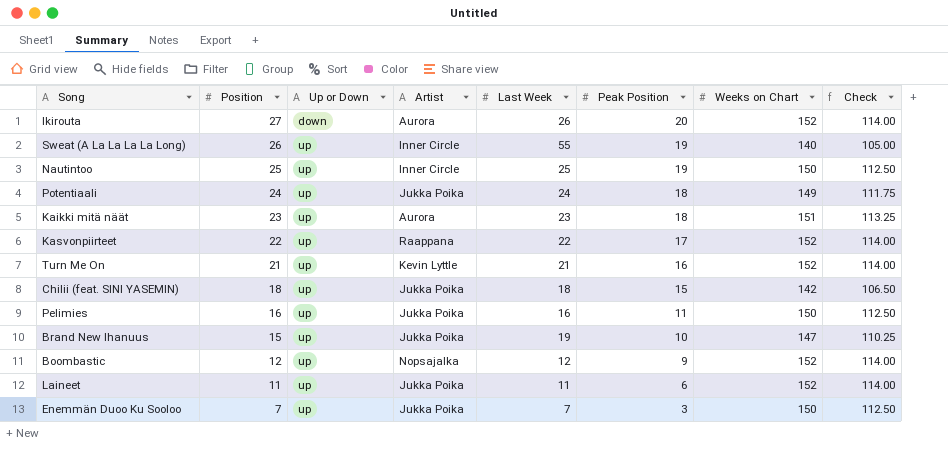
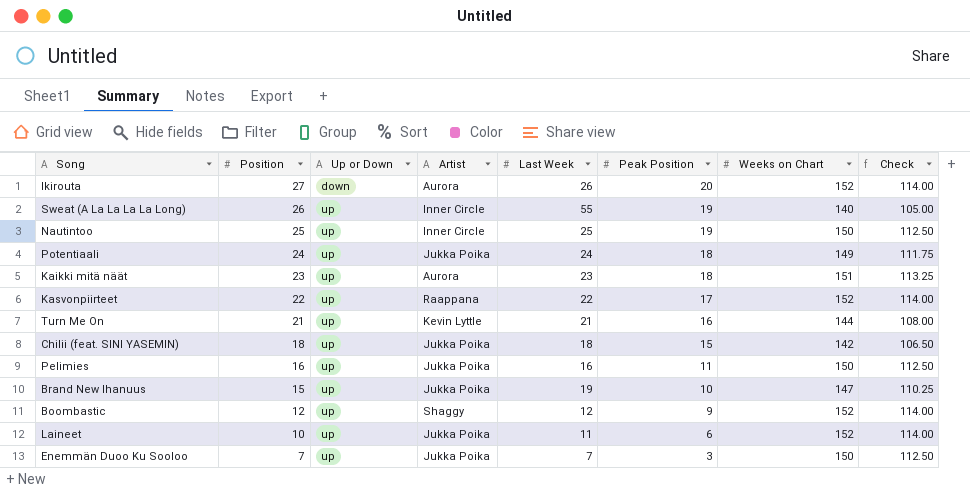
Turn Me On | Weeks on Chart: 152 -> 144
Turn Me On | Check: 114.00 -> 108.00
Boombastic | Artist: Nopsajalka -> Shaggy
Laineet | Position: 11 -> 10

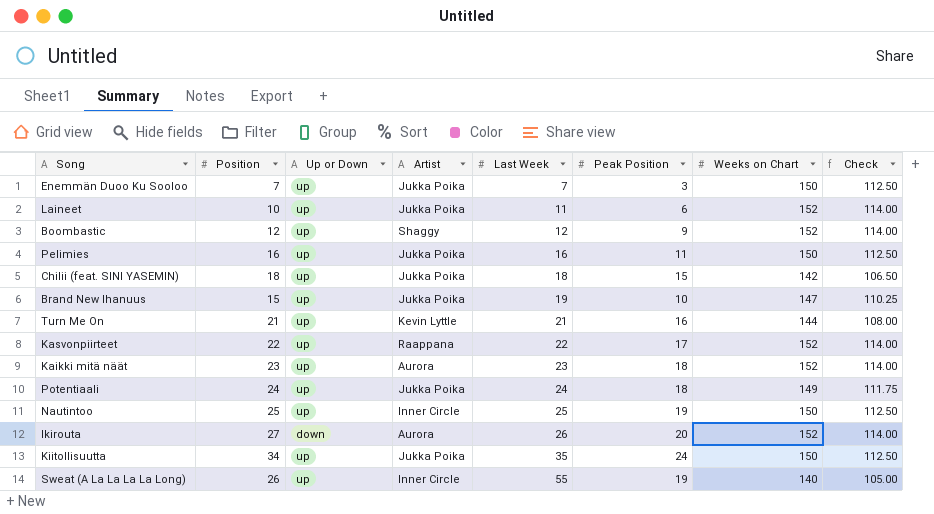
row order: Position descending -> Last Week ascending
Kaikki mitä näät | Weeks on Chart: 151 -> 152
Kaikki mitä näät | Check: 113.25 -> 114.00
row Kiitollisuutta: none -> 34 | up | Jukka Poika | 35 | 24 | 150 | 112.50

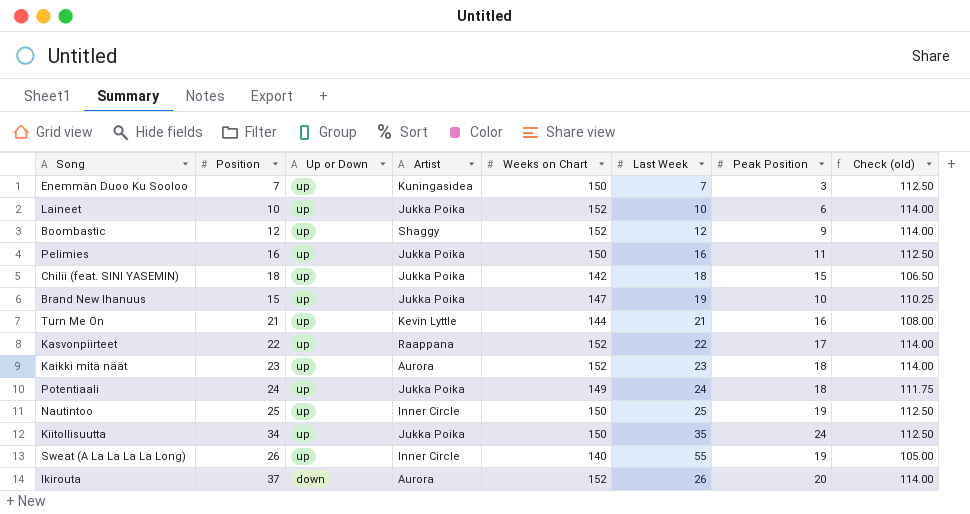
row order: Last Week ascending -> Up or Down descending
column Weeks on Chart | position: 7 -> 5
column name: Check -> Check (old)
Enemmän Duoo Ku Sooloo | Artist: Jukka Poika -> Kuningasidea
Laineet | Last Week: 11 -> 10
Ikirouta | Position: 27 -> 37

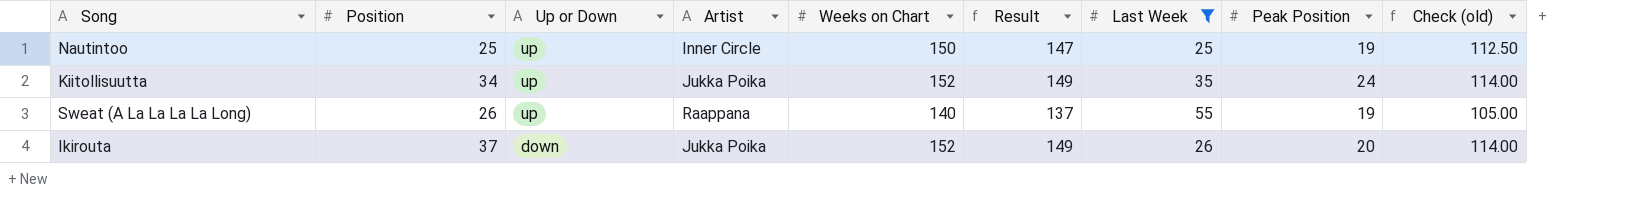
filter: none -> Last Week >= 25
column Result | formula: none -> [Weeks on Chart] - 3
Kiitollisuutta | Weeks on Chart: 150 -> 152
Kiitollisuutta | Check (old): 112.50 -> 114.00
Sweat (A La La La La Long) | Artist: Inner Circle -> Raappana
Ikirouta | Artist: Aurora -> Jukka Poika

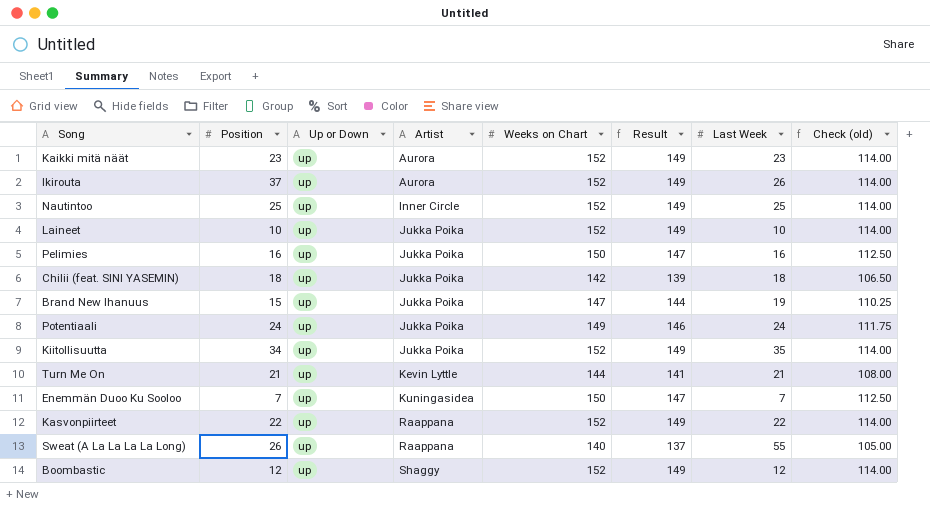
filter: Last Week >= 25 -> none
row order: Up or Down descending -> Artist ascending
column Peak Position | position: 8 -> none
Ikirouta | Up or Down: down -> up
Ikirouta | Artist: Jukka Poika -> Aurora
Nautintoo | Weeks on Chart: 150 -> 152
Nautintoo | Result: 147 -> 149
Nautintoo | Check (old): 112.50 -> 114.00

